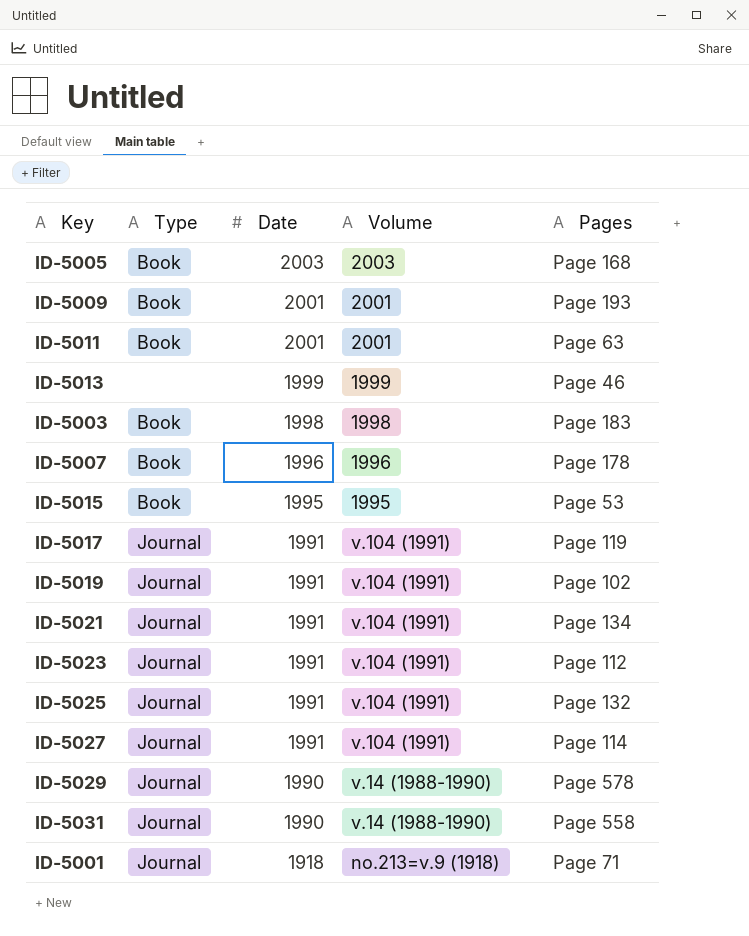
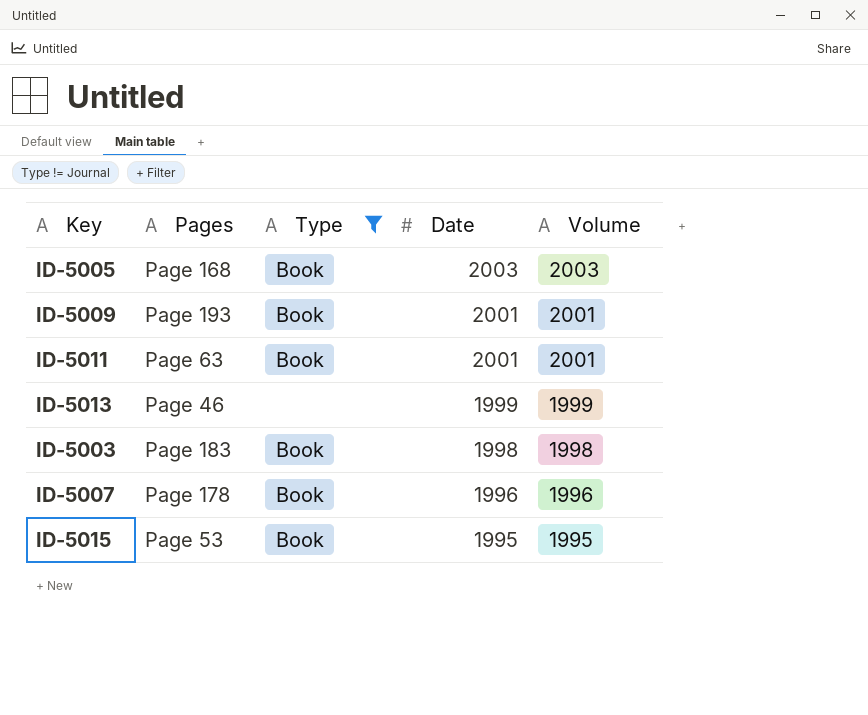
filter: none -> Type != Journal
column Pages | position: 5 -> 2

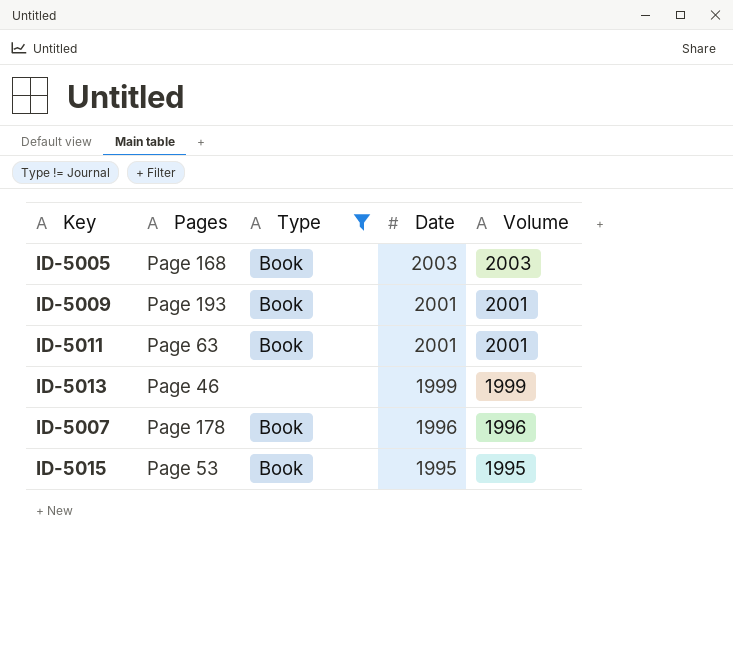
row ID-5003: Page 183 | Book | 1998 | 1998 -> none

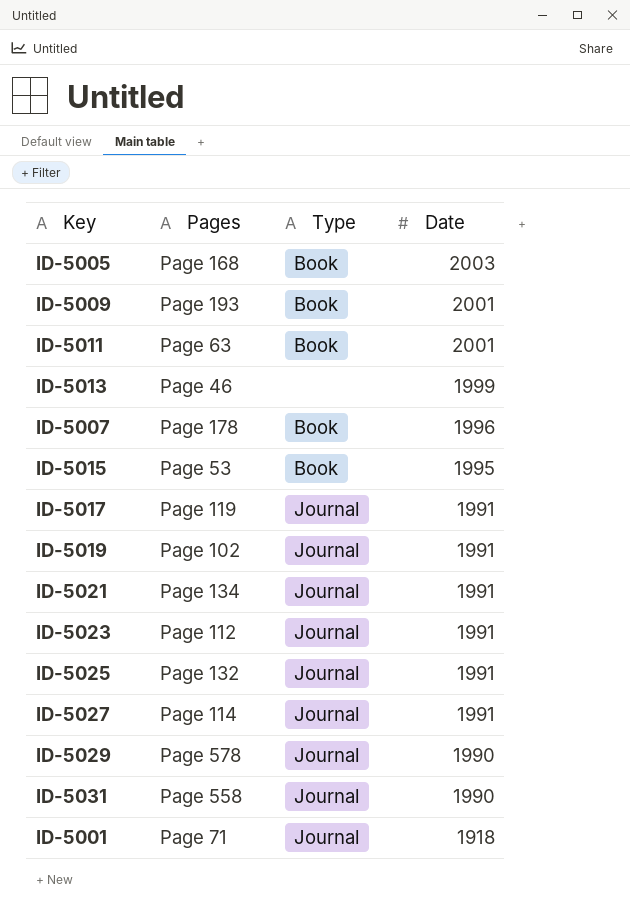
filter: Type != Journal -> none
column Volume | position: 5 -> none

